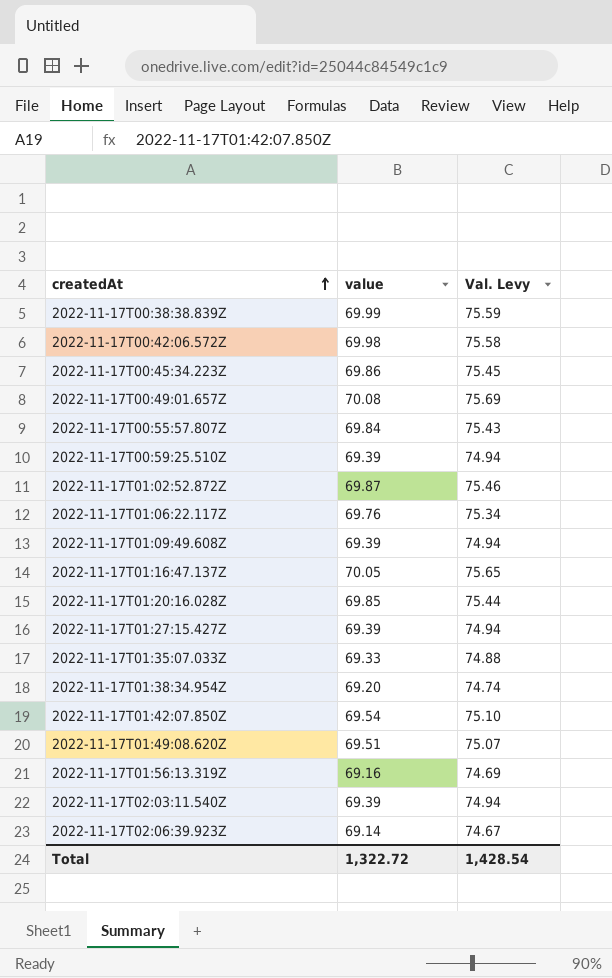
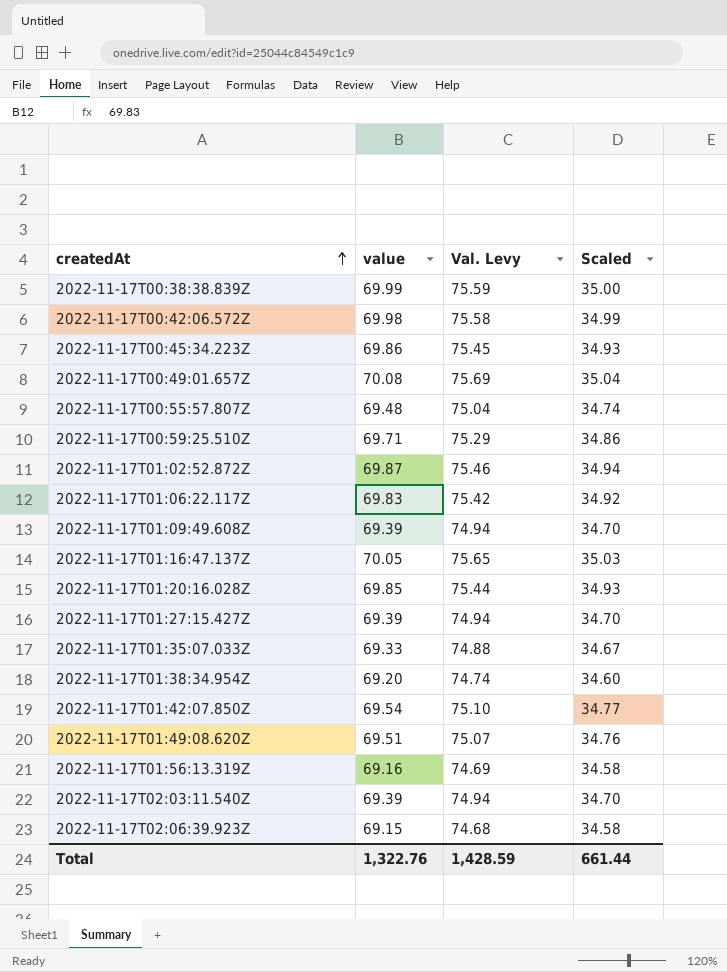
column Scaled | formula: none -> [value] * 0.5
2022-11-17T00:55:57.807Z | value: 69.84 -> 69.48
2022-11-17T00:55:57.807Z | Val. Levy: 75.43 -> 75.04
2022-11-17T00:59:25.510Z | value: 69.39 -> 69.71
2022-11-17T00:59:25.510Z | Val. Levy: 74.94 -> 75.29
2022-11-17T01:06:22.117Z | value: 69.76 -> 69.83
2022-11-17T01:06:22.117Z | Val. Levy: 75.34 -> 75.42
2022-11-17T02:06:39.923Z | value: 69.14 -> 69.15
2022-11-17T02:06:39.923Z | Val. Levy: 74.67 -> 74.68
Total | value: 1,322.72 -> 1,322.76
Total | Val. Levy: 1,428.54 -> 1,428.59

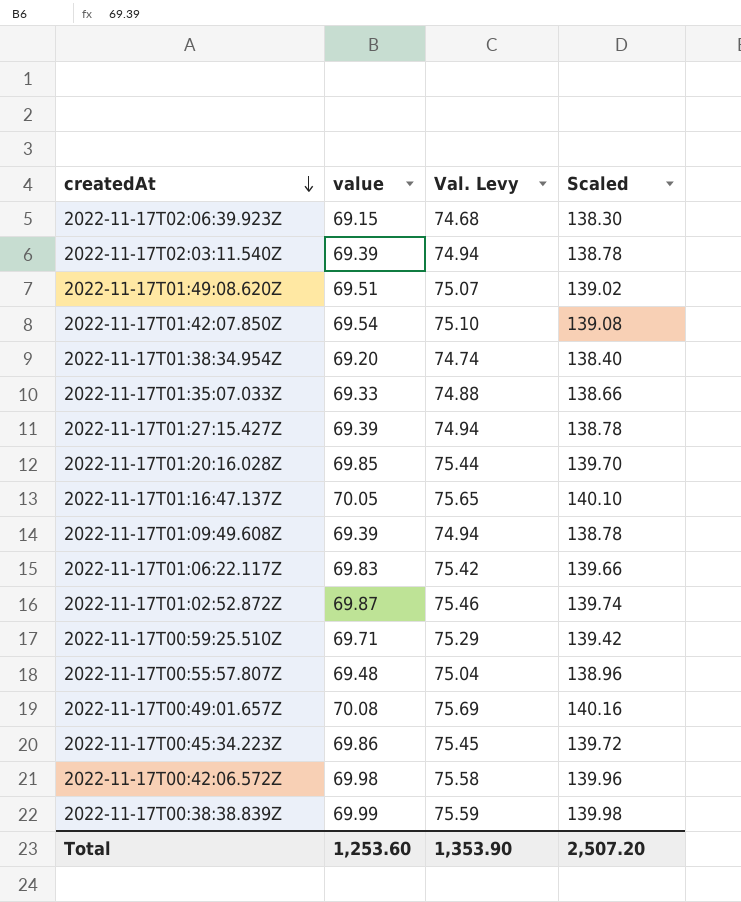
row order: createdAt ascending -> createdAt descending
column Scaled | formula: [value] * 0.5 -> [value] * 2
row 2022-11-17T01:56:13.319Z: 69.16 | 74.69 | 34.58 -> none
Total | value: 1,322.76 -> 1,253.60
Total | Val. Levy: 1,428.59 -> 1,353.90
Total | Scaled: 661.44 -> 2,507.20

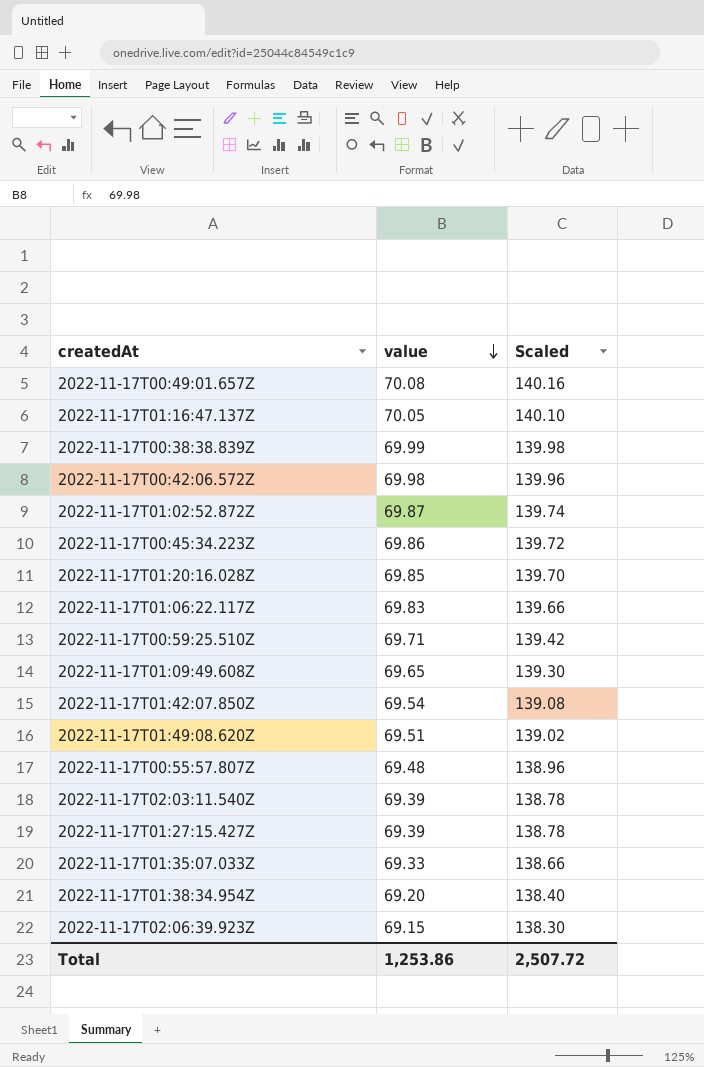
row order: createdAt descending -> value descending
column Val. Levy | formula: [value] * 1.08 -> none
2022-11-17T01:09:49.608Z | value: 69.39 -> 69.65
2022-11-17T01:09:49.608Z | Scaled: 138.78 -> 139.30
Total | value: 1,253.60 -> 1,253.86
Total | Scaled: 2,507.20 -> 2,507.72

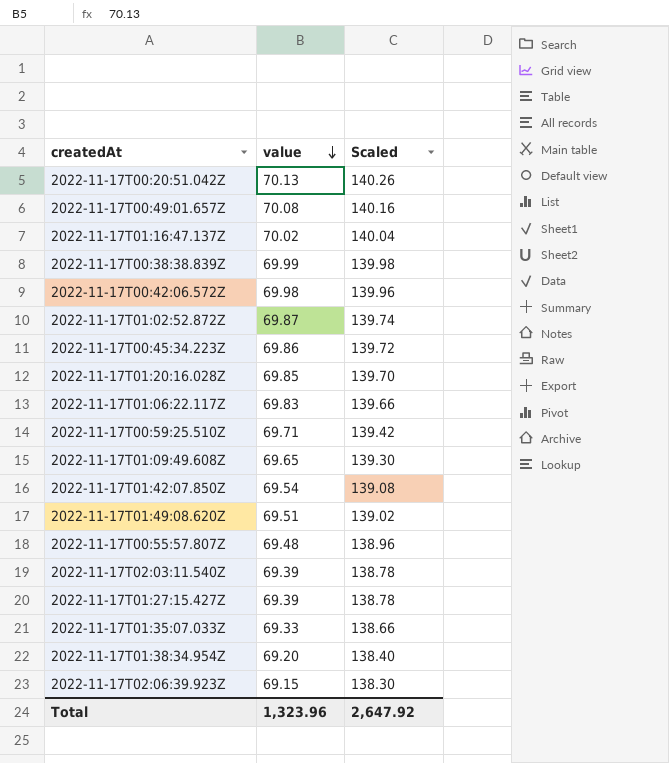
row 2022-11-17T00:20:51.042Z: none -> 70.13 | 140.26
2022-11-17T01:16:47.137Z | value: 70.05 -> 70.02
2022-11-17T01:16:47.137Z | Scaled: 140.10 -> 140.04
Total | value: 1,253.86 -> 1,323.96
Total | Scaled: 2,507.72 -> 2,647.92

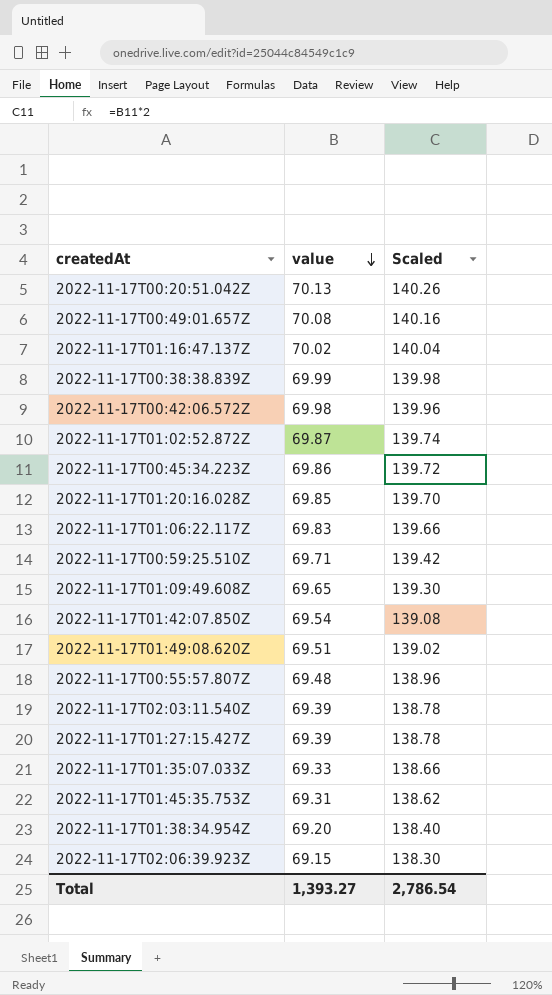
row 2022-11-17T01:45:35.753Z: none -> 69.31 | 138.62
Total | value: 1,323.96 -> 1,393.27
Total | Scaled: 2,647.92 -> 2,786.54

